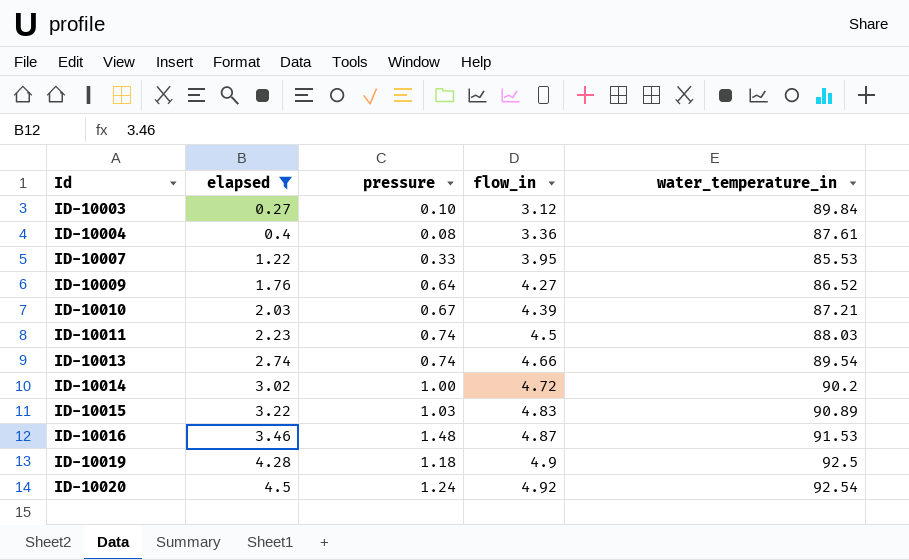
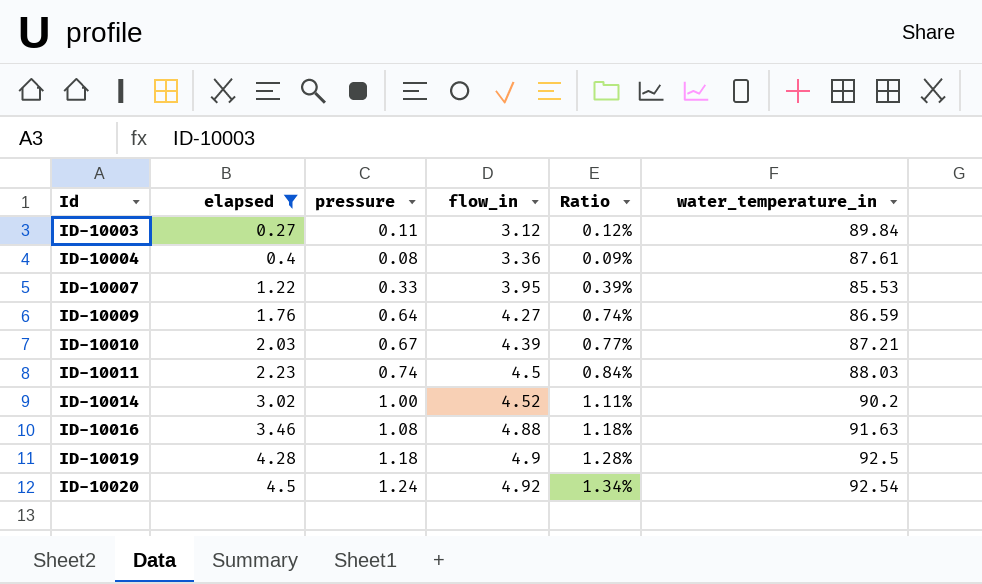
column Ratio | formula: none -> [pressure] / [water_temperature_in]
row ID-10013: 2.74 | 0.74 | 4.66 | 89.54 -> none
row ID-10015: 3.22 | 1.03 | 4.83 | 90.89 -> none
ID-10003 | pressure: 0.10 -> 0.11
ID-10009 | water_temperature_in: 86.52 -> 86.59
ID-10014 | flow_in: 4.72 -> 4.52
ID-10016 | pressure: 1.48 -> 1.08
ID-10016 | flow_in: 4.87 -> 4.88
ID-10016 | water_temperature_in: 91.53 -> 91.63

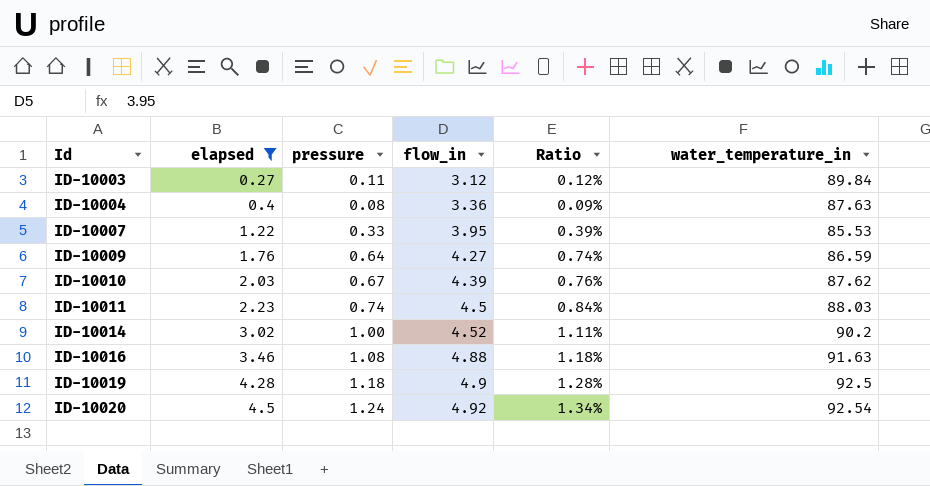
ID-10004 | water_temperature_in: 87.61 -> 87.63
ID-10010 | Ratio: 0.77% -> 0.76%
ID-10010 | water_temperature_in: 87.21 -> 87.62

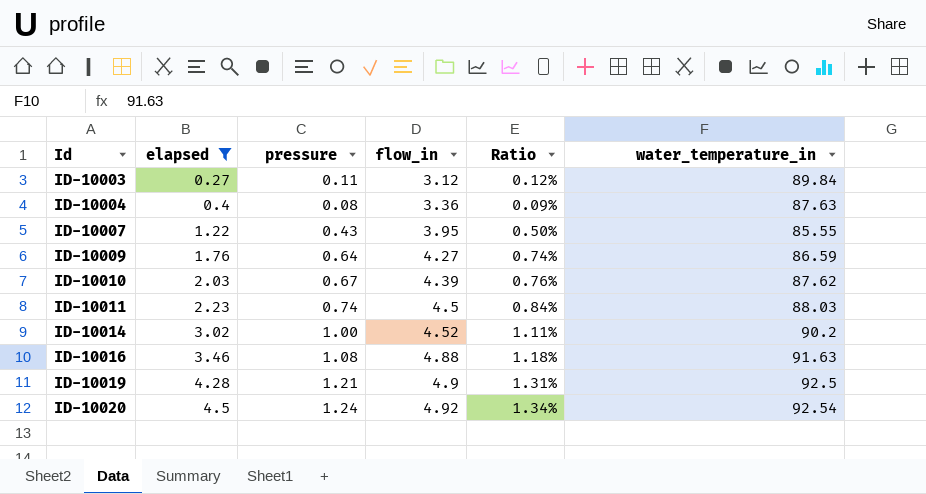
ID-10007 | pressure: 0.33 -> 0.43
ID-10007 | Ratio: 0.39% -> 0.50%
ID-10007 | water_temperature_in: 85.53 -> 85.55
ID-10019 | pressure: 1.18 -> 1.21
ID-10019 | Ratio: 1.28% -> 1.31%

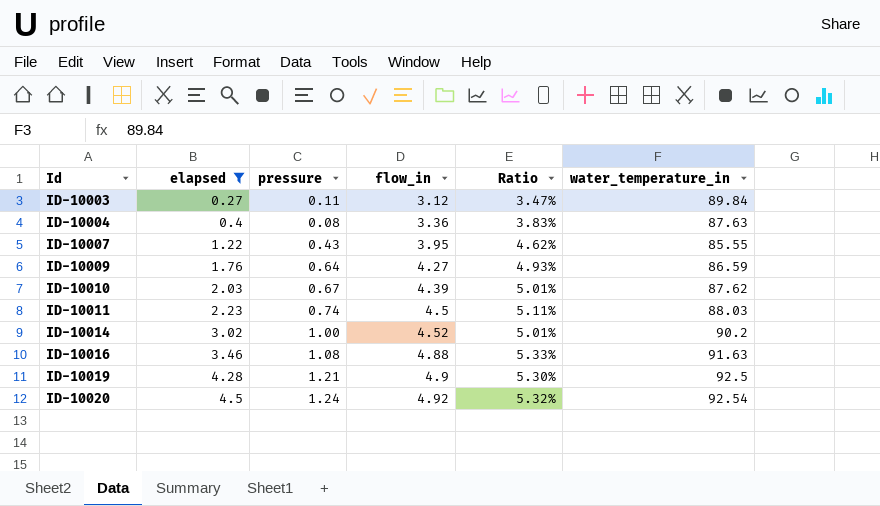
column Ratio | formula: [pressure] / [water_temperature_in] -> [flow_in] / [water_temperature_in]

